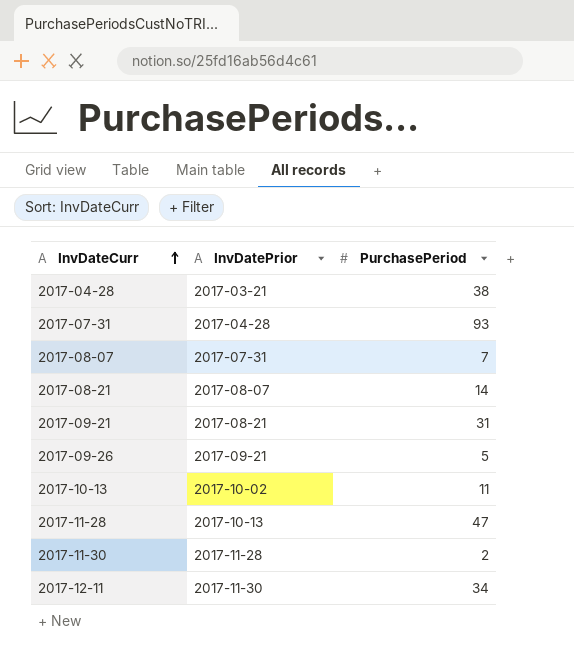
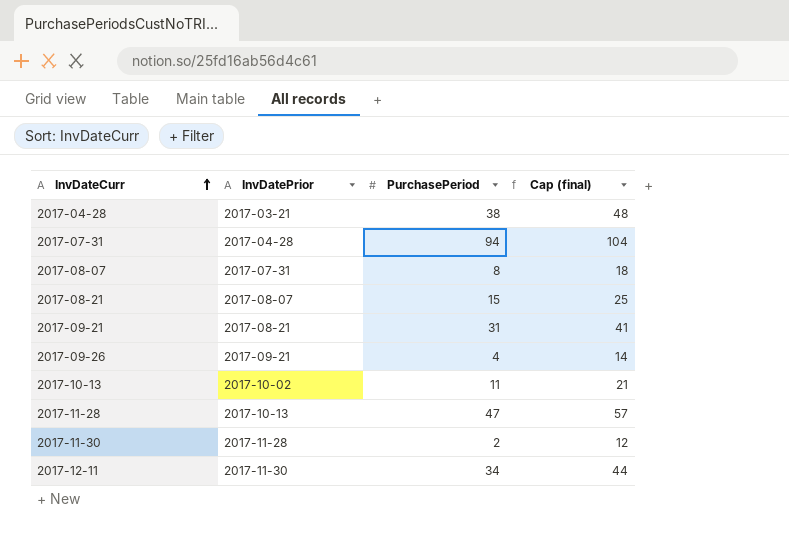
column Cap (final) | formula: none -> [PurchasePeriod] + 10
2017-07-31 | PurchasePeriod: 93 -> 94
2017-08-07 | PurchasePeriod: 7 -> 8
2017-08-21 | PurchasePeriod: 14 -> 15
2017-09-26 | PurchasePeriod: 5 -> 4

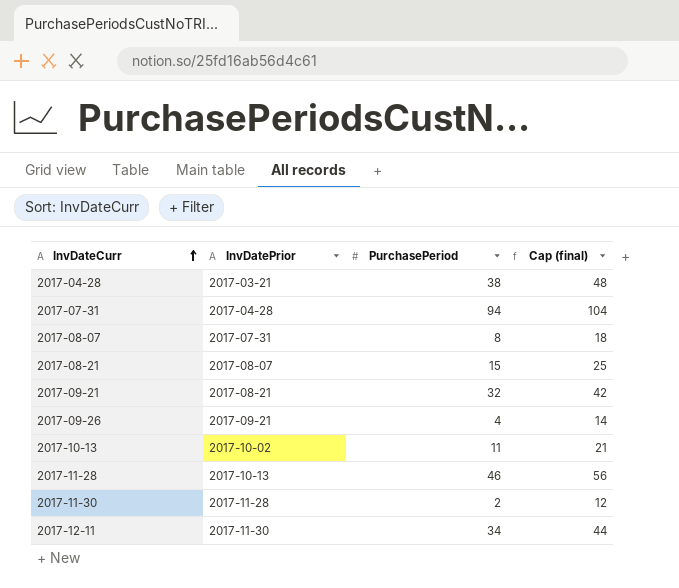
2017-09-21 | PurchasePeriod: 31 -> 32
2017-09-21 | Cap (final): 41 -> 42
2017-11-28 | PurchasePeriod: 47 -> 46
2017-11-28 | Cap (final): 57 -> 56

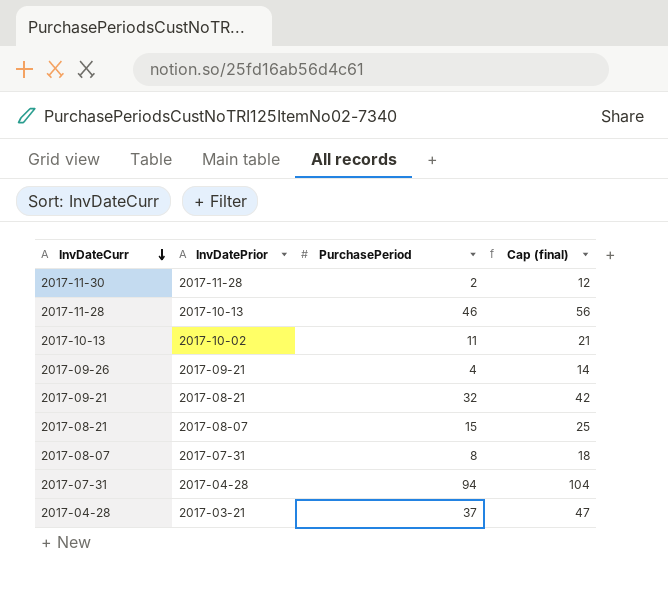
row order: InvDateCurr ascending -> InvDateCurr descending
row 2017-12-11: 2017-11-30 | 34 | 44 -> none
2017-04-28 | PurchasePeriod: 38 -> 37
2017-04-28 | Cap (final): 48 -> 47

